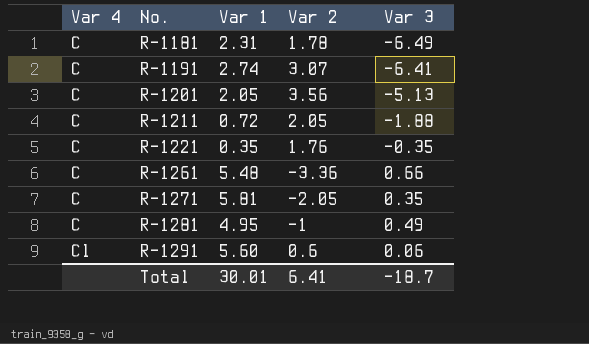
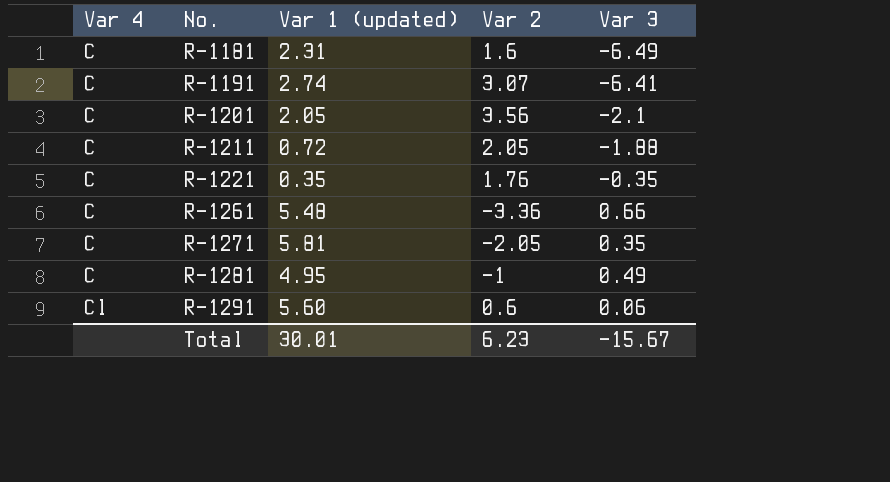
column name: Var 1 -> Var 1 (updated)
R-1181 | Var 2: 1.78 -> 1.6
R-1201 | Var 3: -5.13 -> -2.1
Total | Var 2: 6.41 -> 6.23
Total | Var 3: -18.7 -> -15.67

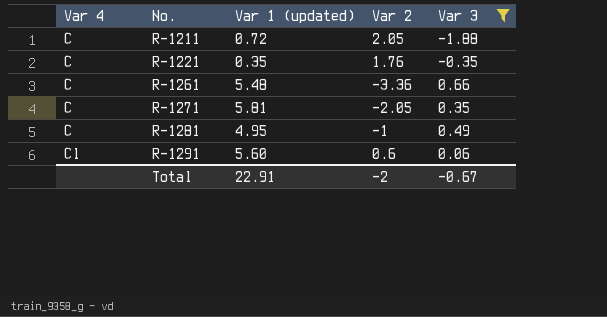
filter: none -> Var 3 >= -1.88
Total | Var 1 (updated): 30.01 -> 22.91
Total | Var 2: 6.23 -> -2
Total | Var 3: -15.67 -> -0.67

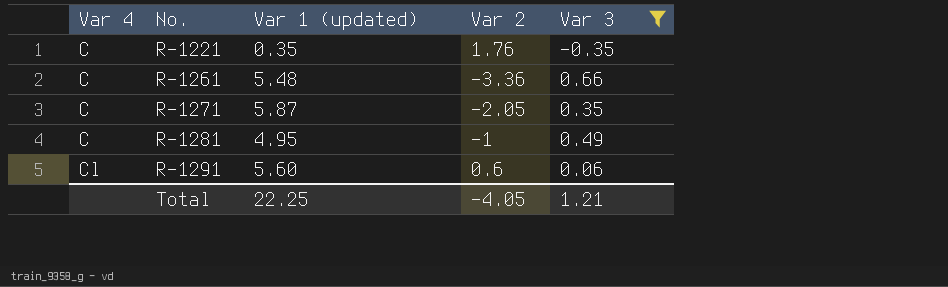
row R-1211: C | 0.72 | 2.05 | -1.88 -> none
R-1271 | Var 1 (updated): 5.81 -> 5.87
Total | Var 1 (updated): 22.91 -> 22.25
Total | Var 2: -2 -> -4.05
Total | Var 3: -0.67 -> 1.21

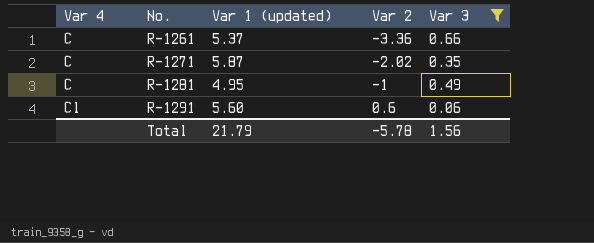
row R-1221: C | 0.35 | 1.76 | -0.35 -> none
R-1261 | Var 1 (updated): 5.48 -> 5.37
R-1271 | Var 2: -2.05 -> -2.02
Total | Var 1 (updated): 22.25 -> 21.79
Total | Var 2: -4.05 -> -5.78
Total | Var 3: 1.21 -> 1.56

